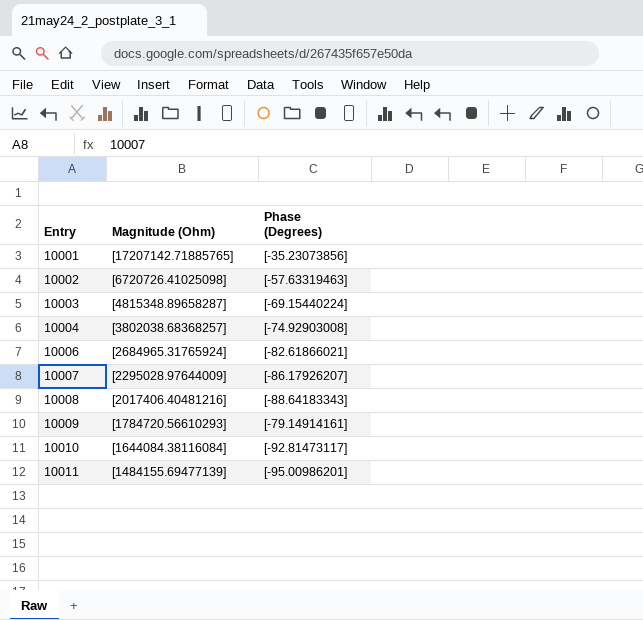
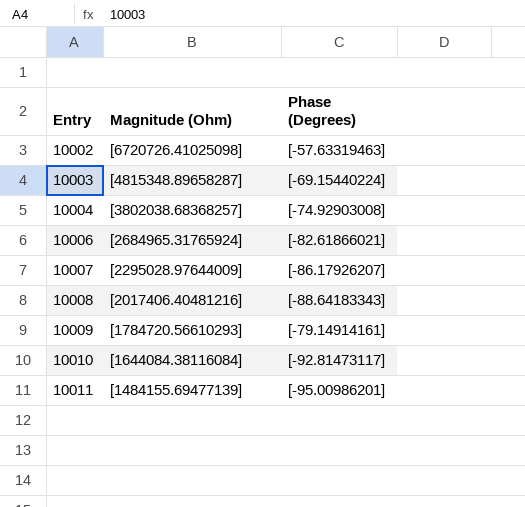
row 10001: [17207142.71885765] | [-35.23073856] -> none

